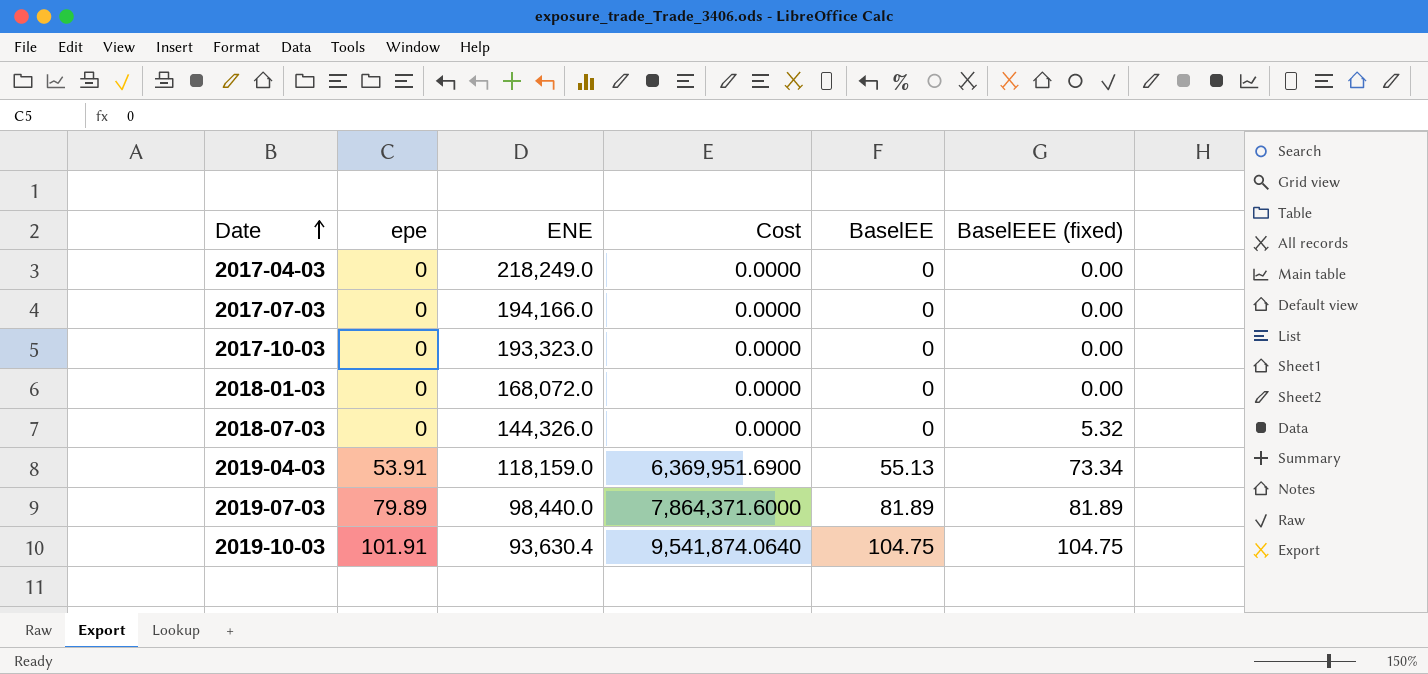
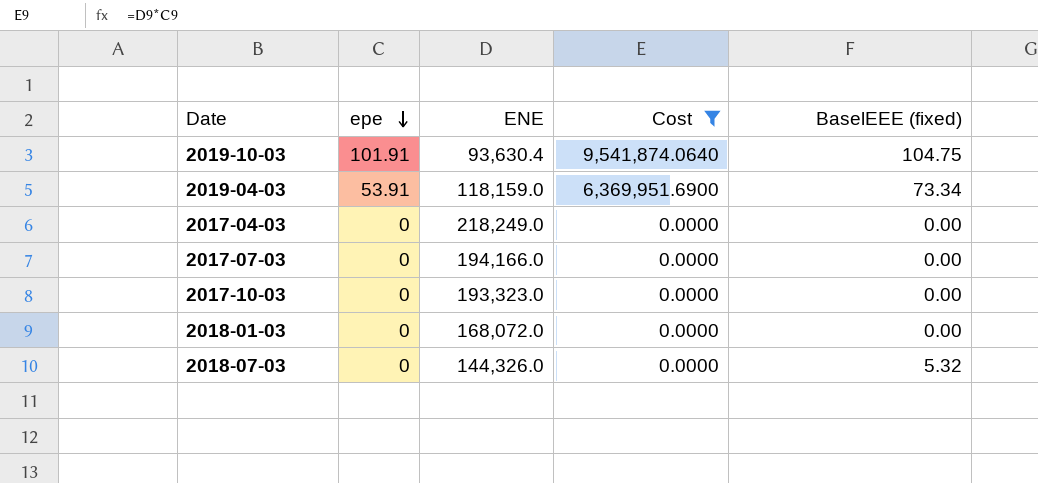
filter: none -> Cost != 7,864,371.6000
row order: Date ascending -> epe descending
column BaselEE | position: 5 -> none

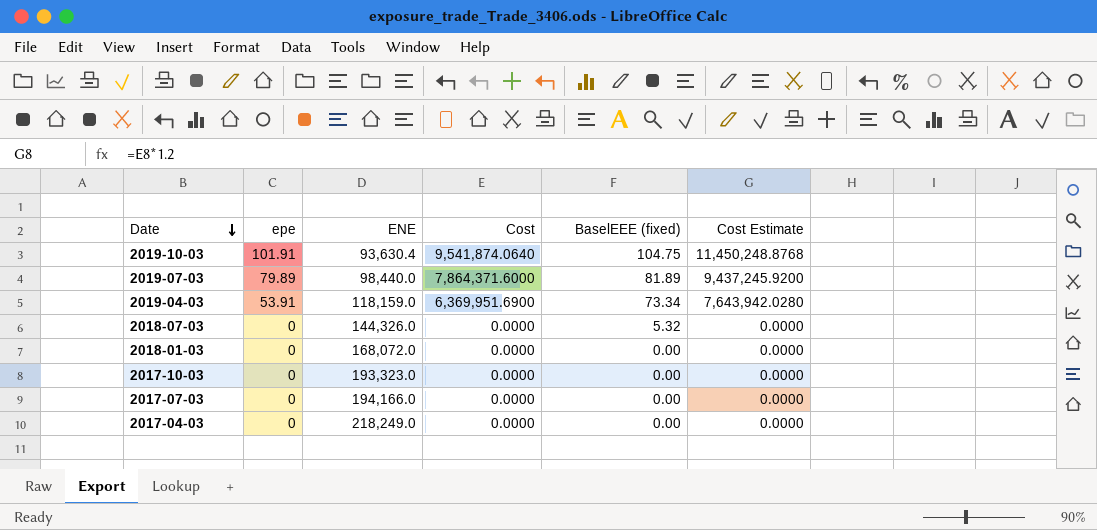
filter: Cost != 7,864,371.6000 -> none
row order: epe descending -> Date descending
column Cost Estimate | formula: none -> [Cost] * 1.2

